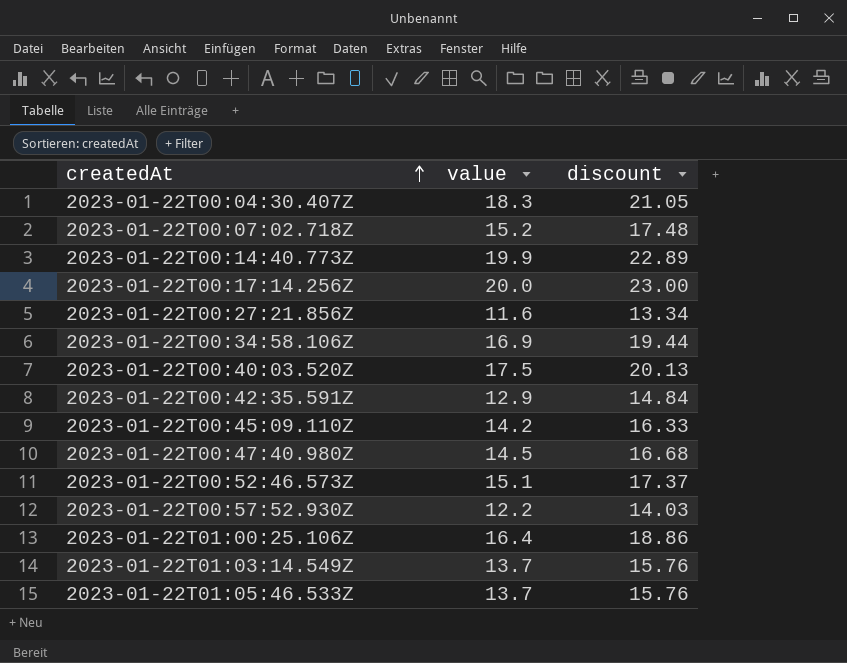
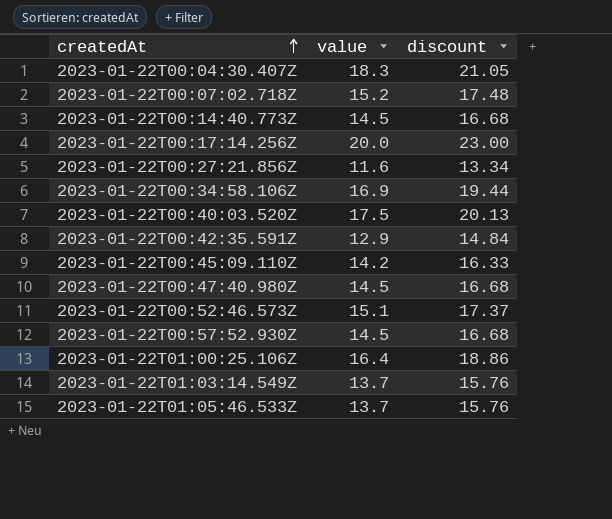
2023-01-22T00:14:40.773Z | value: 19.9 -> 14.5
2023-01-22T00:14:40.773Z | discount: 22.89 -> 16.68
2023-01-22T00:57:52.930Z | value: 12.2 -> 14.5
2023-01-22T00:57:52.930Z | discount: 14.03 -> 16.68

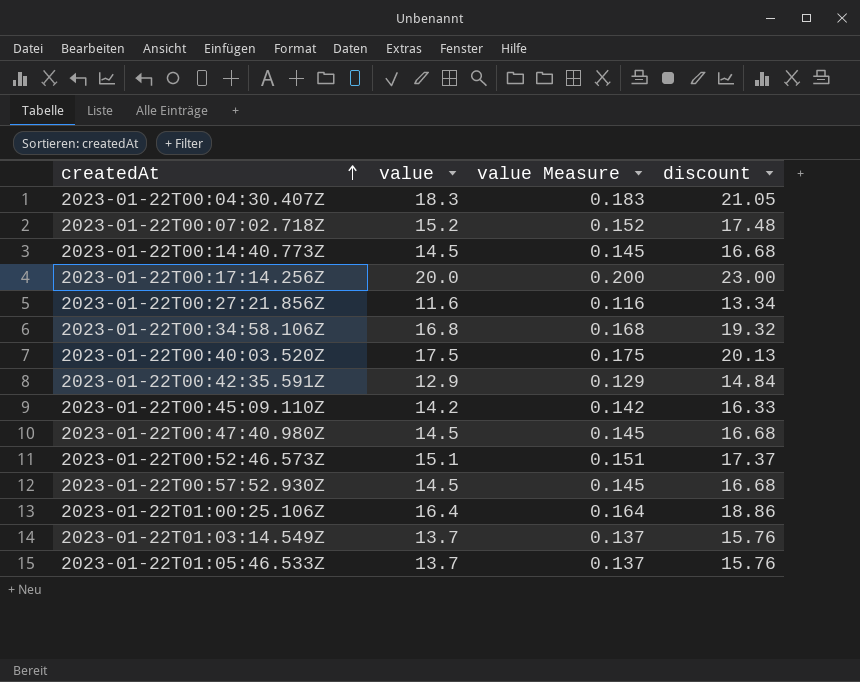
column value Measure | formula: none -> [value] * 0.01
2023-01-22T00:34:58.106Z | value: 16.9 -> 16.8
2023-01-22T00:34:58.106Z | discount: 19.44 -> 19.32

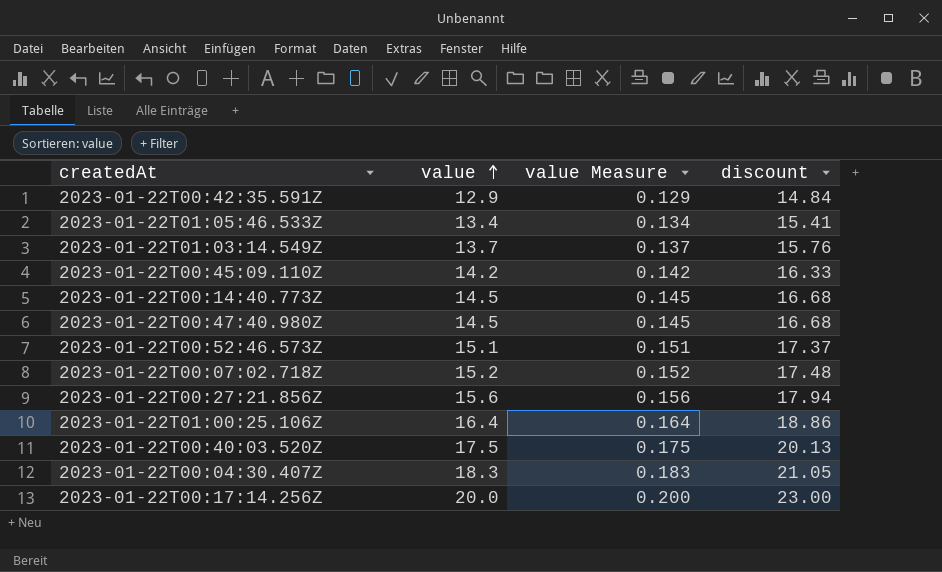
row order: createdAt ascending -> value ascending
row 2023-01-22T00:34:58.106Z: 16.8 | 0.168 | 19.32 -> none
row 2023-01-22T00:57:52.930Z: 14.5 | 0.145 | 16.68 -> none
2023-01-22T01:05:46.533Z | value: 13.7 -> 13.4
2023-01-22T01:05:46.533Z | value Measure: 0.137 -> 0.134
2023-01-22T01:05:46.533Z | discount: 15.76 -> 15.41
2023-01-22T00:27:21.856Z | value: 11.6 -> 15.6
2023-01-22T00:27:21.856Z | value Measure: 0.116 -> 0.156
2023-01-22T00:27:21.856Z | discount: 13.34 -> 17.94

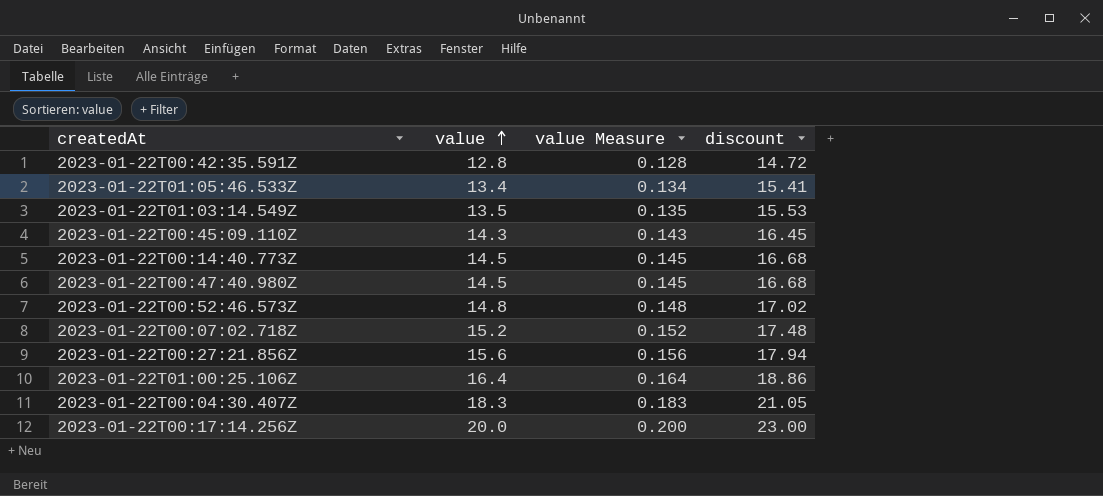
row 2023-01-22T00:40:03.520Z: 17.5 | 0.175 | 20.13 -> none
2023-01-22T00:42:35.591Z | value: 12.9 -> 12.8
2023-01-22T00:42:35.591Z | value Measure: 0.129 -> 0.128
2023-01-22T00:42:35.591Z | discount: 14.84 -> 14.72
2023-01-22T01:03:14.549Z | value: 13.7 -> 13.5
2023-01-22T01:03:14.549Z | value Measure: 0.137 -> 0.135
2023-01-22T01:03:14.549Z | discount: 15.76 -> 15.53
2023-01-22T00:45:09.110Z | value: 14.2 -> 14.3
2023-01-22T00:45:09.110Z | value Measure: 0.142 -> 0.143
2023-01-22T00:45:09.110Z | discount: 16.33 -> 16.45
2023-01-22T00:52:46.573Z | value: 15.1 -> 14.8
2023-01-22T00:52:46.573Z | value Measure: 0.151 -> 0.148
2023-01-22T00:52:46.573Z | discount: 17.37 -> 17.02

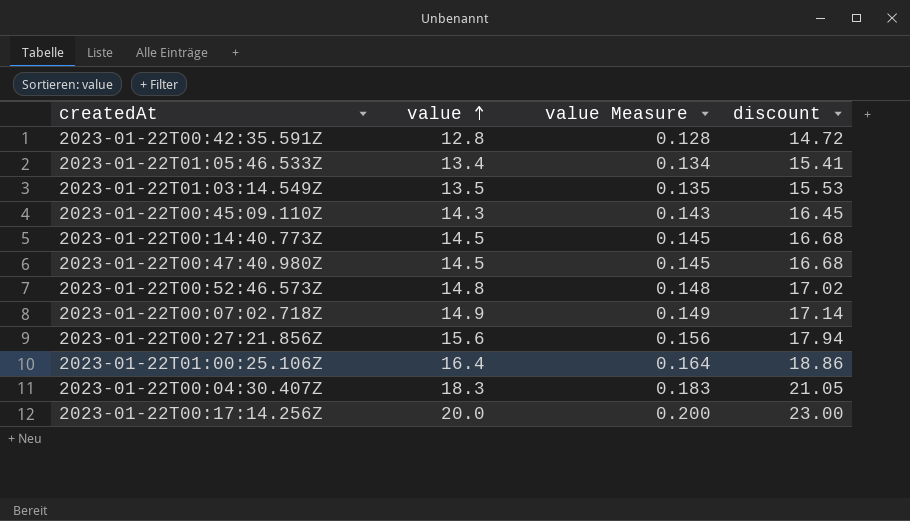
2023-01-22T00:07:02.718Z | value: 15.2 -> 14.9
2023-01-22T00:07:02.718Z | value Measure: 0.152 -> 0.149
2023-01-22T00:07:02.718Z | discount: 17.48 -> 17.14

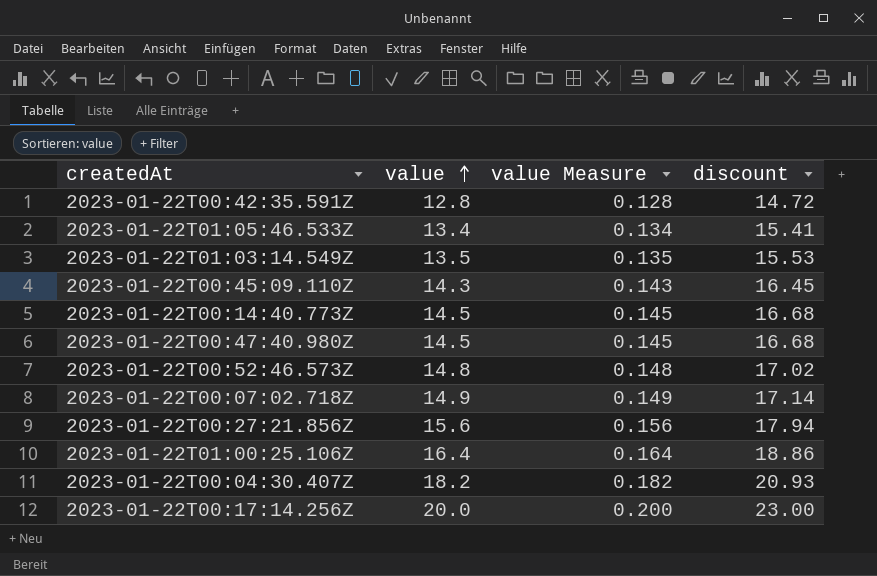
2023-01-22T00:04:30.407Z | value: 18.3 -> 18.2
2023-01-22T00:04:30.407Z | value Measure: 0.183 -> 0.182
2023-01-22T00:04:30.407Z | discount: 21.05 -> 20.93

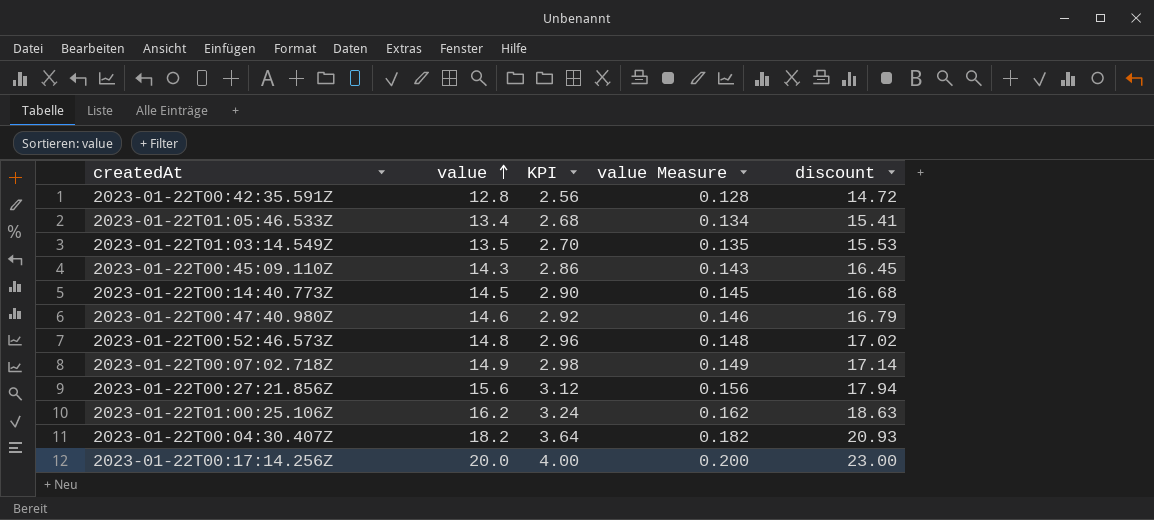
column KPI | formula: none -> [value] * 0.2
2023-01-22T00:47:40.980Z | value: 14.5 -> 14.6
2023-01-22T00:47:40.980Z | value Measure: 0.145 -> 0.146
2023-01-22T00:47:40.980Z | discount: 16.68 -> 16.79
2023-01-22T01:00:25.106Z | value: 16.4 -> 16.2
2023-01-22T01:00:25.106Z | value Measure: 0.164 -> 0.162
2023-01-22T01:00:25.106Z | discount: 18.86 -> 18.63

